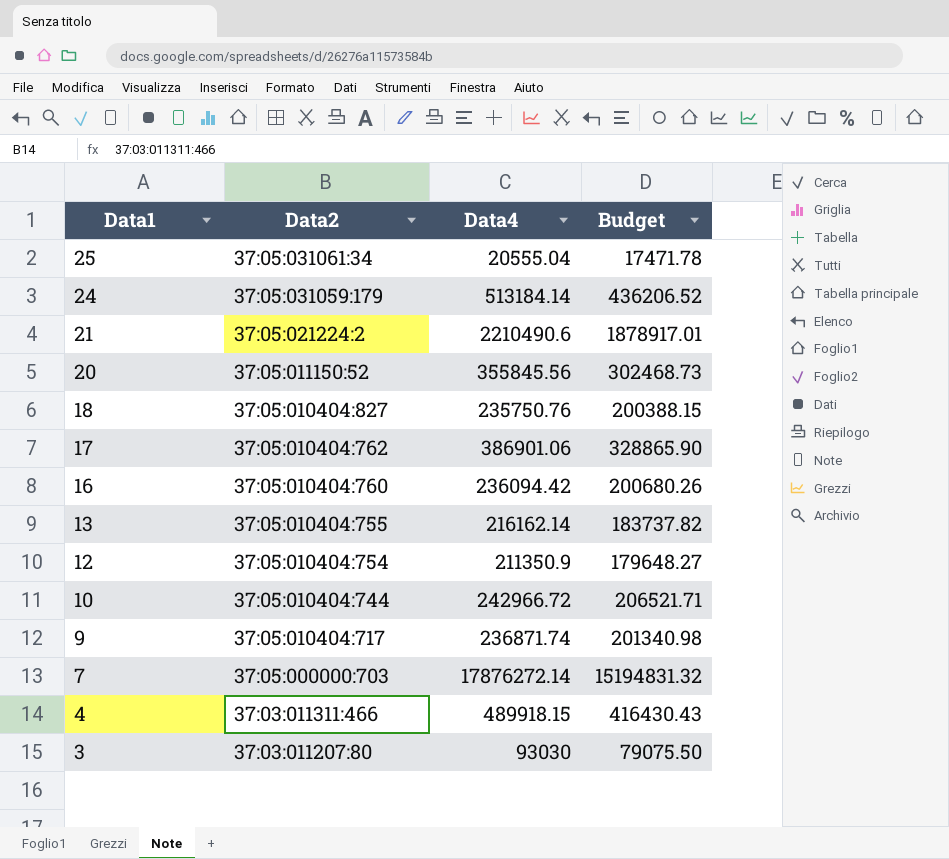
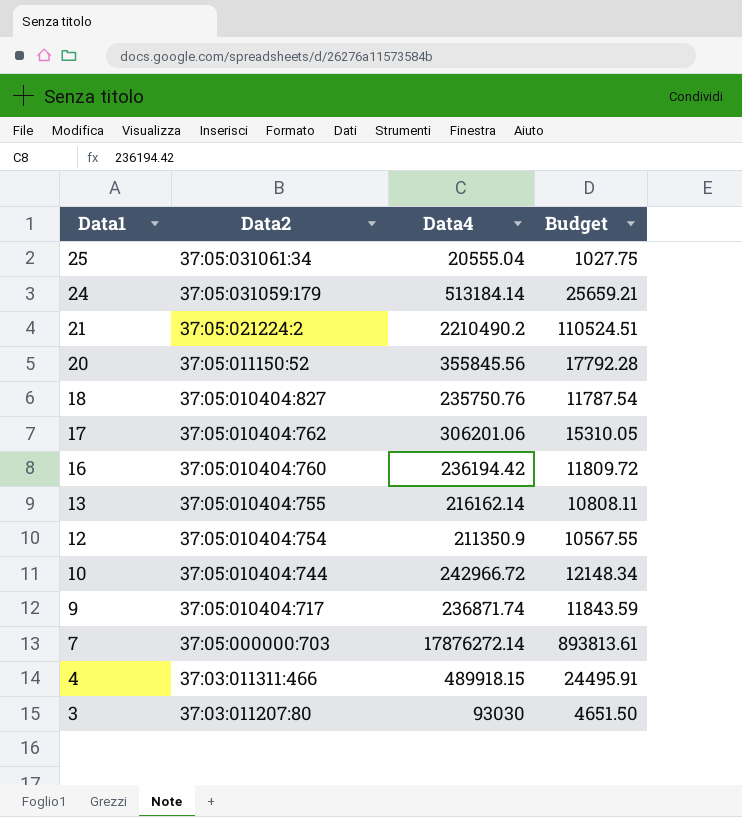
column Budget | formula: [Data4] * 0.85 -> [Data4] * 0.05
21 | Data4: 2210490.6 -> 2210490.2
17 | Data4: 386901.06 -> 306201.06
16 | Data4: 236094.42 -> 236194.42

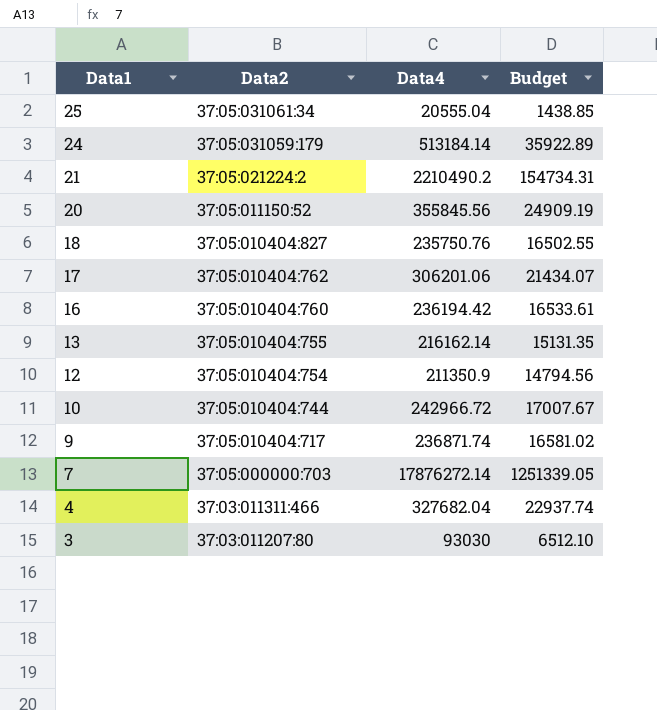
column Budget | formula: [Data4] * 0.05 -> [Data4] * 0.07
4 | Data4: 489918.15 -> 327682.04

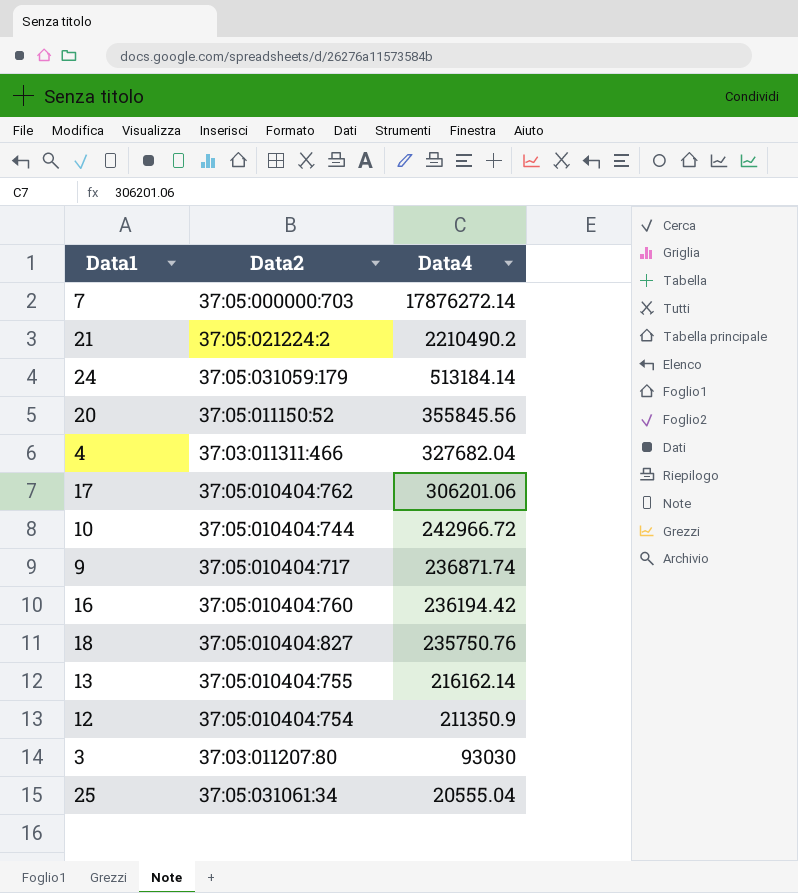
row order: Data1 descending -> Data4 descending
column Budget | formula: [Data4] * 0.07 -> none

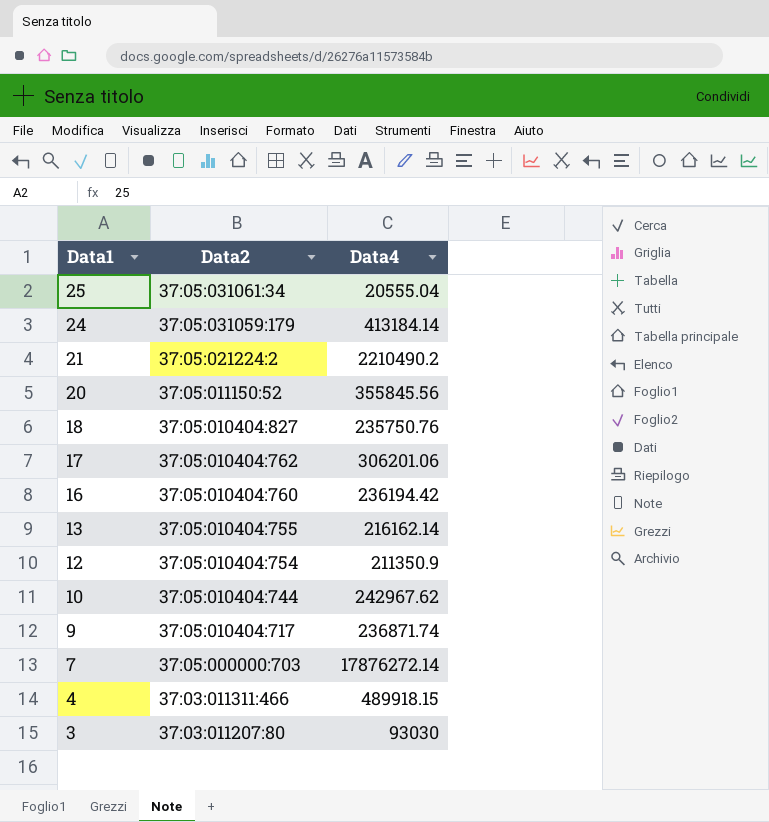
row order: Data4 descending -> Data1 descending
24 | Data4: 513184.14 -> 413184.14
10 | Data4: 242966.72 -> 242967.62
4 | Data4: 327682.04 -> 489918.15

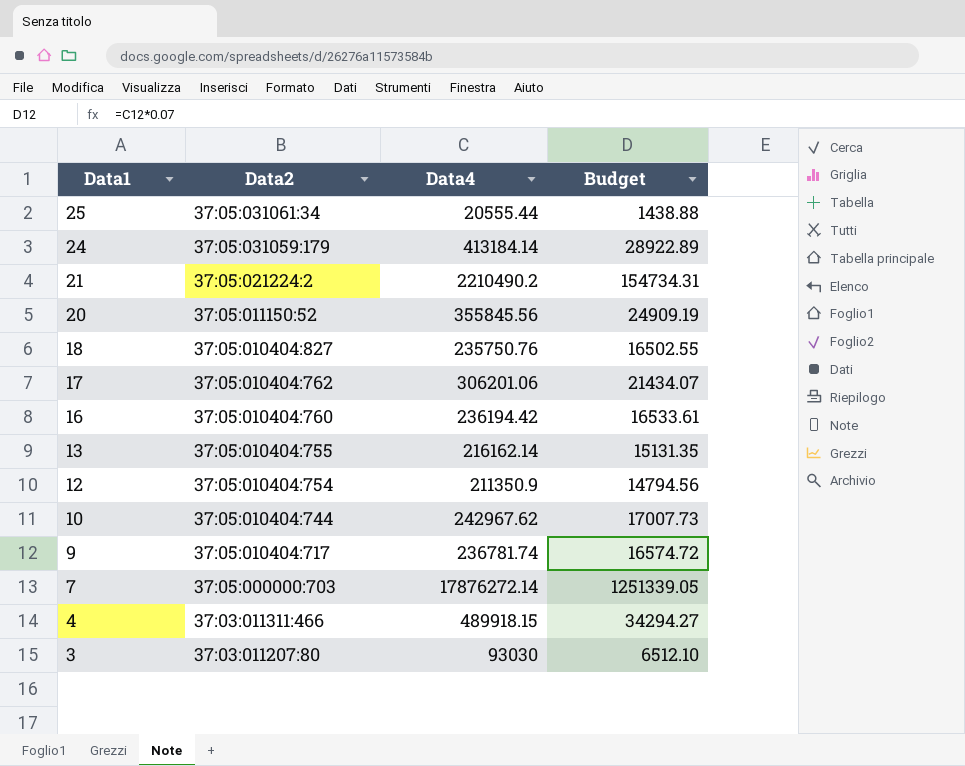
column Budget | formula: none -> [Data4] * 0.07
25 | Data4: 20555.04 -> 20555.44
9 | Data4: 236871.74 -> 236781.74

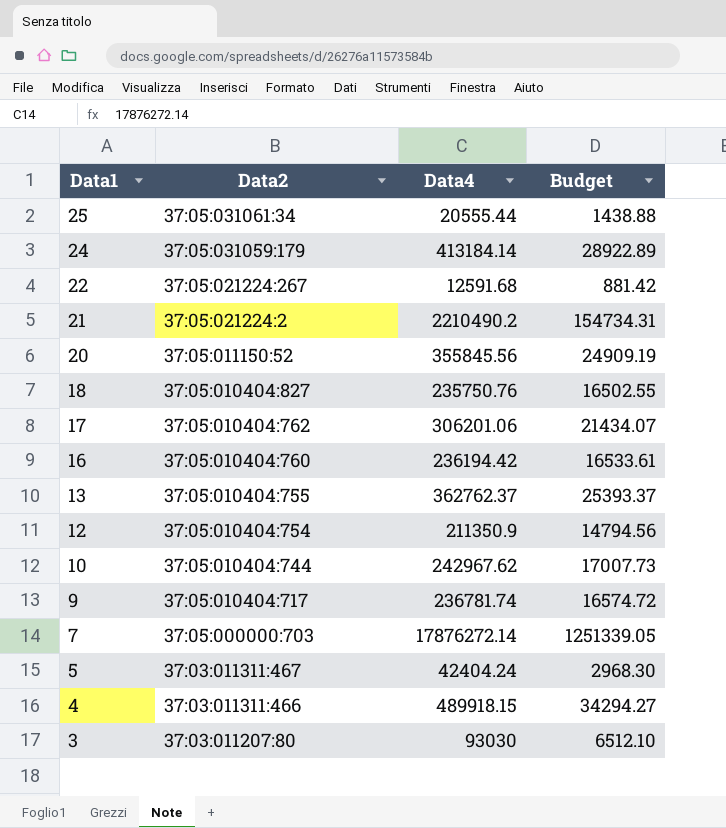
row 22: none -> 37:05:021224:267 | 12591.68 | 881.42
13 | Data4: 216162.14 -> 362762.37
13 | Budget: 15131.35 -> 25393.37
row 5: none -> 37:03:011311:467 | 42404.24 | 2968.30

